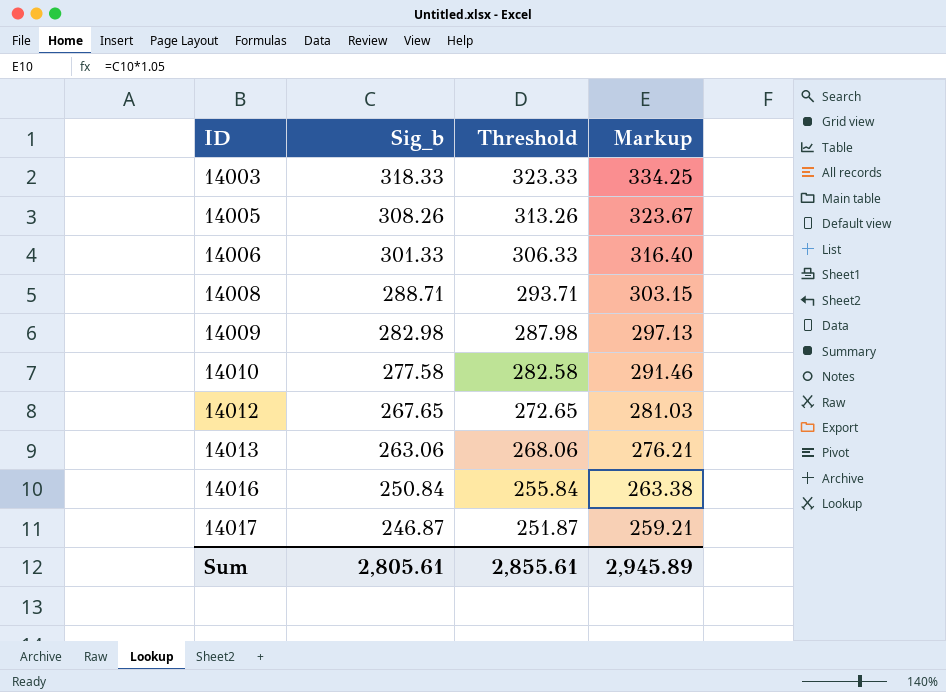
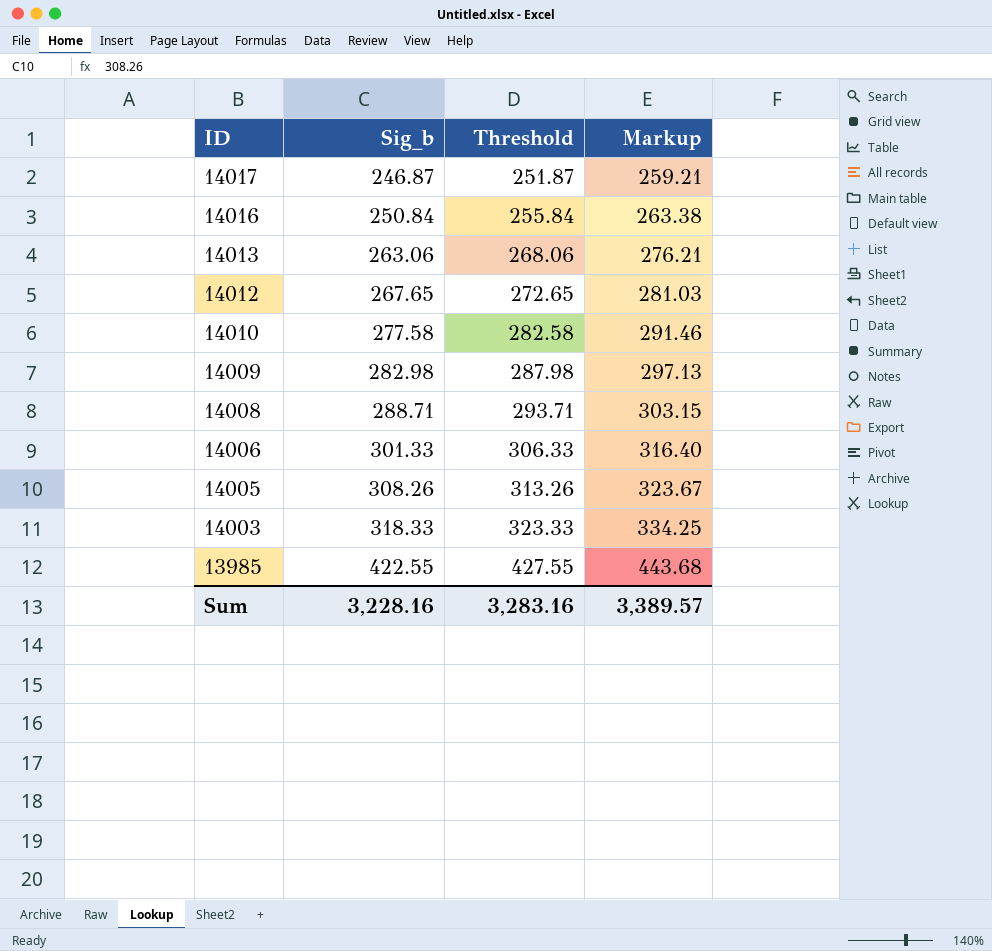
row order: ID ascending -> ID descending
row 13985: none -> 422.55 | 427.55 | 443.68
Sum | Sig_b: 2,805.61 -> 3,228.16
Sum | Threshold: 2,855.61 -> 3,283.16
Sum | Markup: 2,945.89 -> 3,389.57

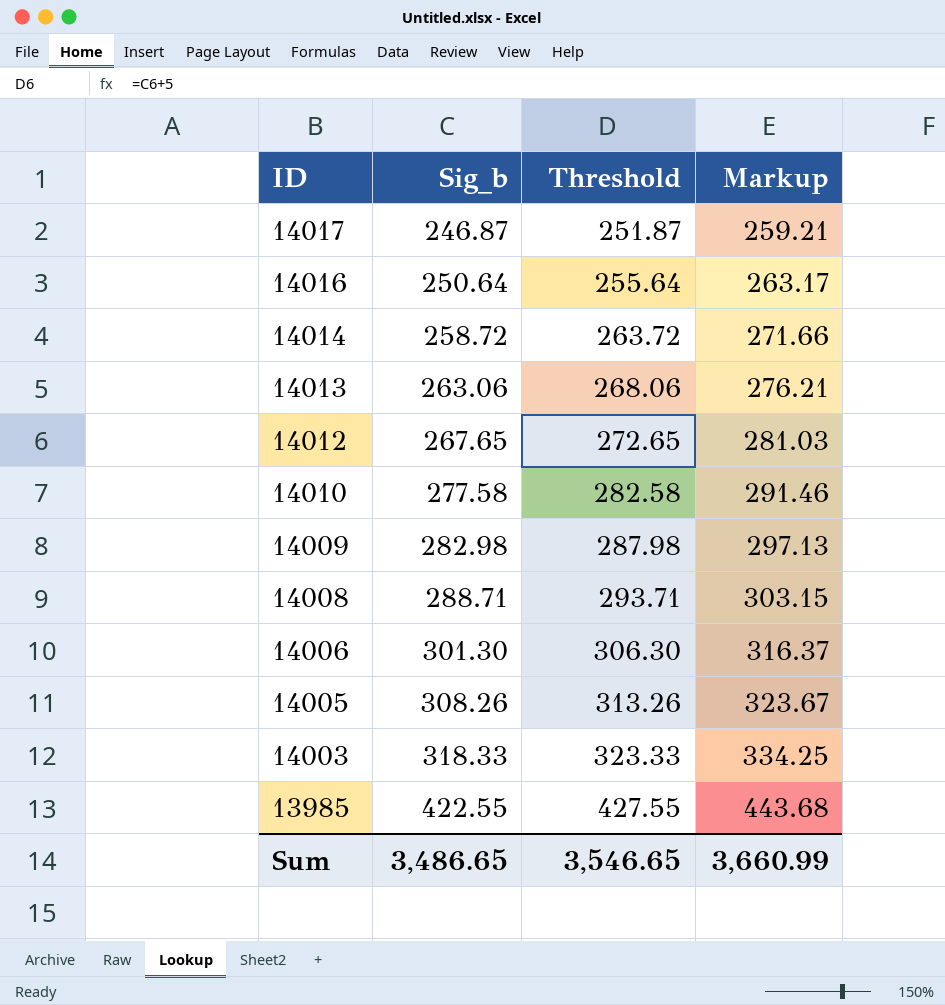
14016 | Sig_b: 250.84 -> 250.64
14016 | Threshold: 255.84 -> 255.64
14016 | Markup: 263.38 -> 263.17
row 14014: none -> 258.72 | 263.72 | 271.66
14006 | Sig_b: 301.33 -> 301.30
14006 | Threshold: 306.33 -> 306.30
14006 | Markup: 316.40 -> 316.37
Sum | Sig_b: 3,228.16 -> 3,486.65
Sum | Threshold: 3,283.16 -> 3,546.65
Sum | Markup: 3,389.57 -> 3,660.99

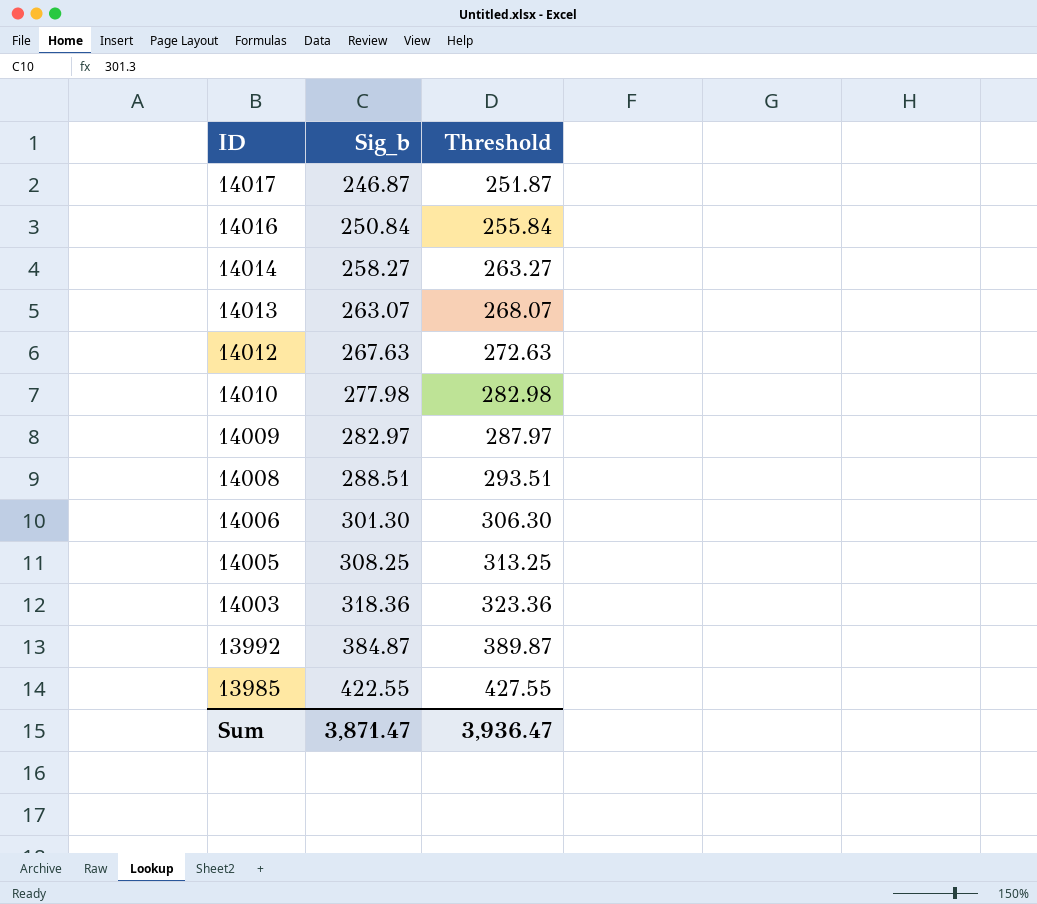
column Markup | formula: [Sig_b] * 1.05 -> none
14016 | Sig_b: 250.64 -> 250.84
14016 | Threshold: 255.64 -> 255.84
14014 | Sig_b: 258.72 -> 258.27
14014 | Threshold: 263.72 -> 263.27
14013 | Sig_b: 263.06 -> 263.07
14013 | Threshold: 268.06 -> 268.07
14012 | Sig_b: 267.65 -> 267.63
14012 | Threshold: 272.65 -> 272.63
14010 | Sig_b: 277.58 -> 277.98
14010 | Threshold: 282.58 -> 282.98
14009 | Sig_b: 282.98 -> 282.97
14009 | Threshold: 287.98 -> 287.97
14008 | Sig_b: 288.71 -> 288.51
14008 | Threshold: 293.71 -> 293.51
14005 | Sig_b: 308.26 -> 308.25
14005 | Threshold: 313.26 -> 313.25
14003 | Sig_b: 318.33 -> 318.36
14003 | Threshold: 323.33 -> 323.36
row 13992: none -> 384.87 | 389.87
Sum | Sig_b: 3,486.65 -> 3,871.47
Sum | Threshold: 3,546.65 -> 3,936.47

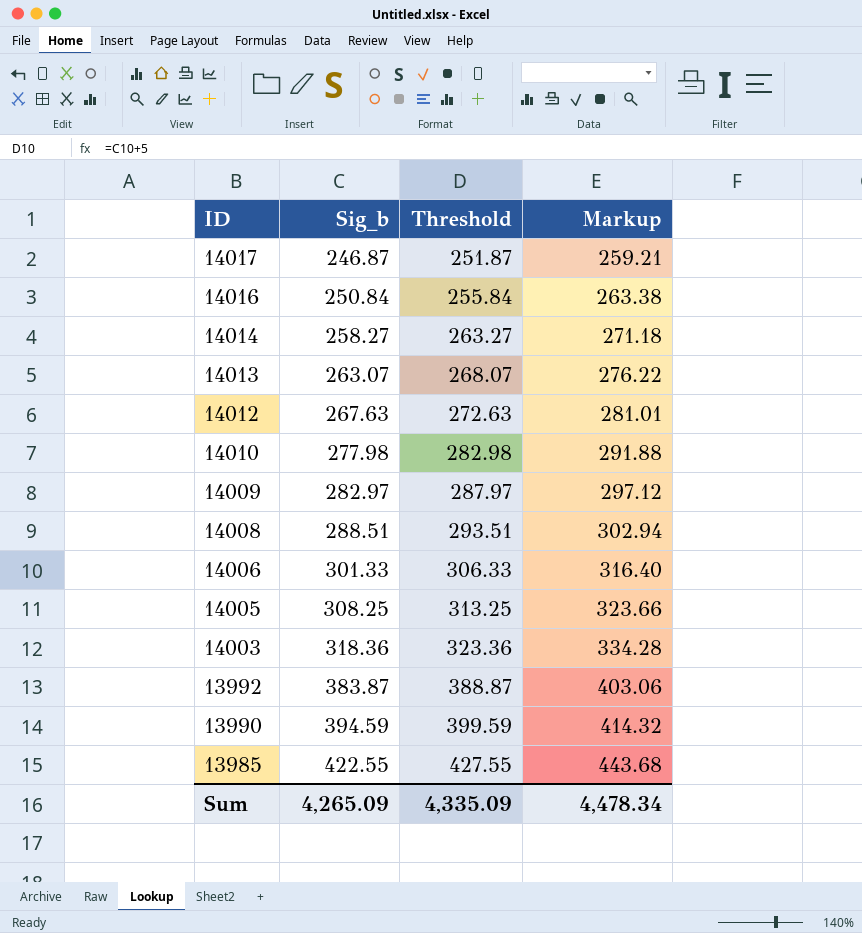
column Markup | formula: none -> [Sig_b] * 1.05
14006 | Sig_b: 301.30 -> 301.33
14006 | Threshold: 306.30 -> 306.33
13992 | Sig_b: 384.87 -> 383.87
13992 | Threshold: 389.87 -> 388.87
row 13990: none -> 394.59 | 399.59 | 414.32
Sum | Sig_b: 3,871.47 -> 4,265.09
Sum | Threshold: 3,936.47 -> 4,335.09

